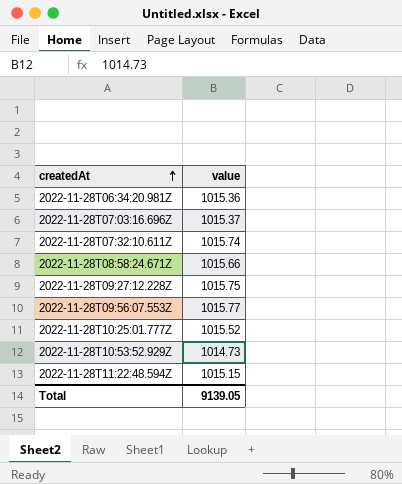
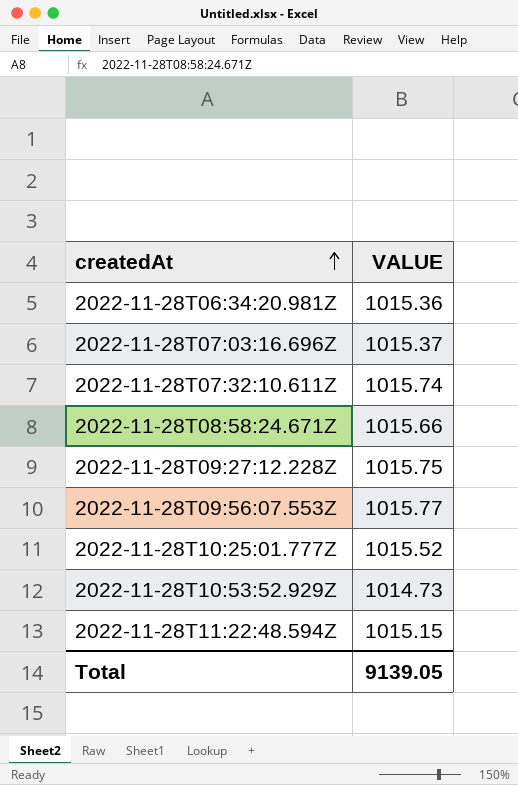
column name: value -> VALUE

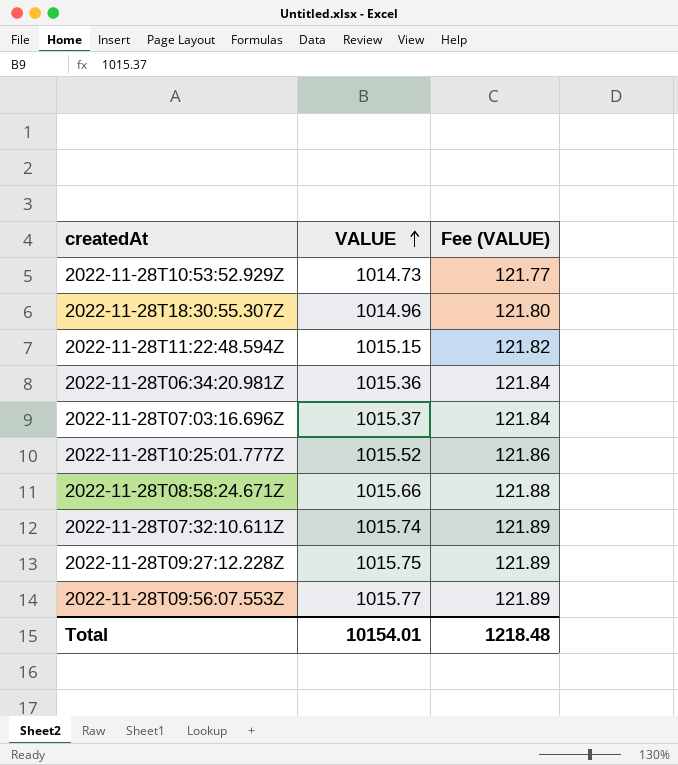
row order: createdAt ascending -> VALUE ascending
column Fee (VALUE) | formula: none -> [VALUE] * 0.12
row 2022-11-28T18:30:55.307Z: none -> 1014.96 | 121.80
Total | VALUE: 9139.05 -> 10154.01

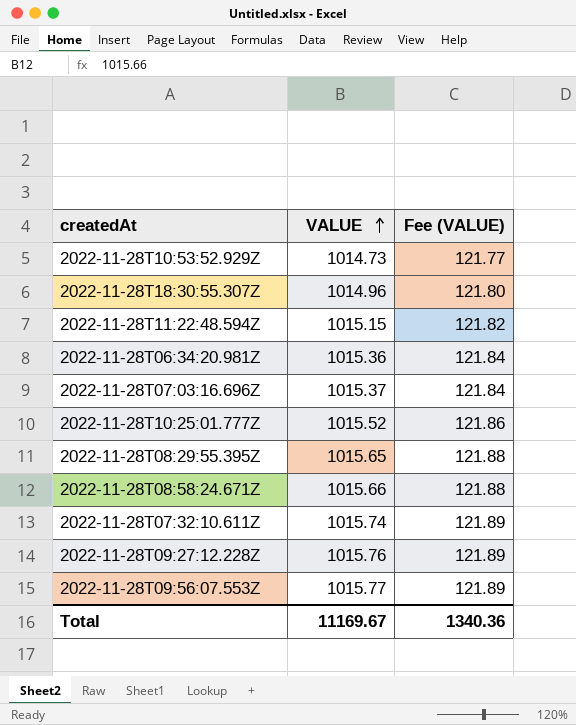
row 2022-11-28T08:29:55.395Z: none -> 1015.65 | 121.88
2022-11-28T09:27:12.228Z | VALUE: 1015.75 -> 1015.76
Total | VALUE: 10154.01 -> 11169.67
Total | Fee (VALUE): 1218.48 -> 1340.36

